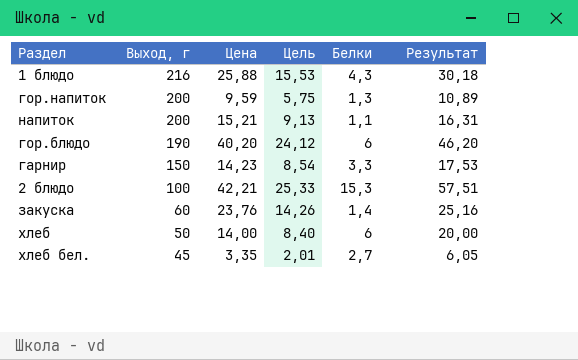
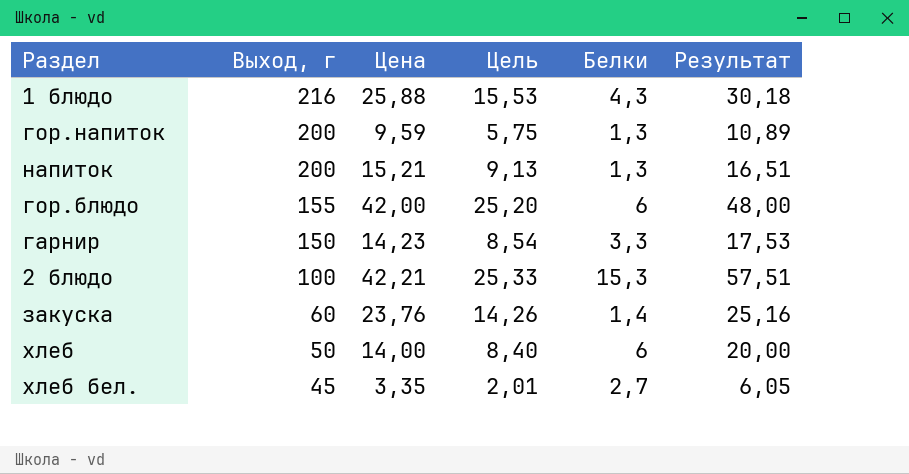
напиток | Белки: 1,1 -> 1,3
напиток | Результат: 16,31 -> 16,51
гор.блюдо | Выход, г: 190 -> 155
гор.блюдо | Цена: 40,20 -> 42,00
гор.блюдо | Цель: 24,12 -> 25,20
гор.блюдо | Результат: 46,20 -> 48,00

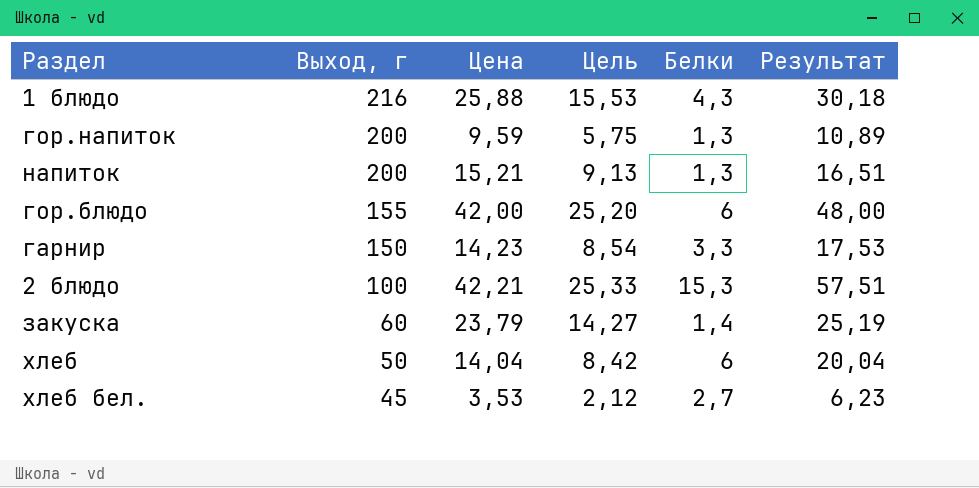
закуска | Цена: 23,76 -> 23,79
закуска | Цель: 14,26 -> 14,27
закуска | Результат: 25,16 -> 25,19
хлеб | Цена: 14,00 -> 14,04
хлеб | Цель: 8,40 -> 8,42
хлеб | Результат: 20,00 -> 20,04
хлеб бел. | Цена: 3,35 -> 3,53
хлеб бел. | Цель: 2,01 -> 2,12
хлеб бел. | Результат: 6,05 -> 6,23

